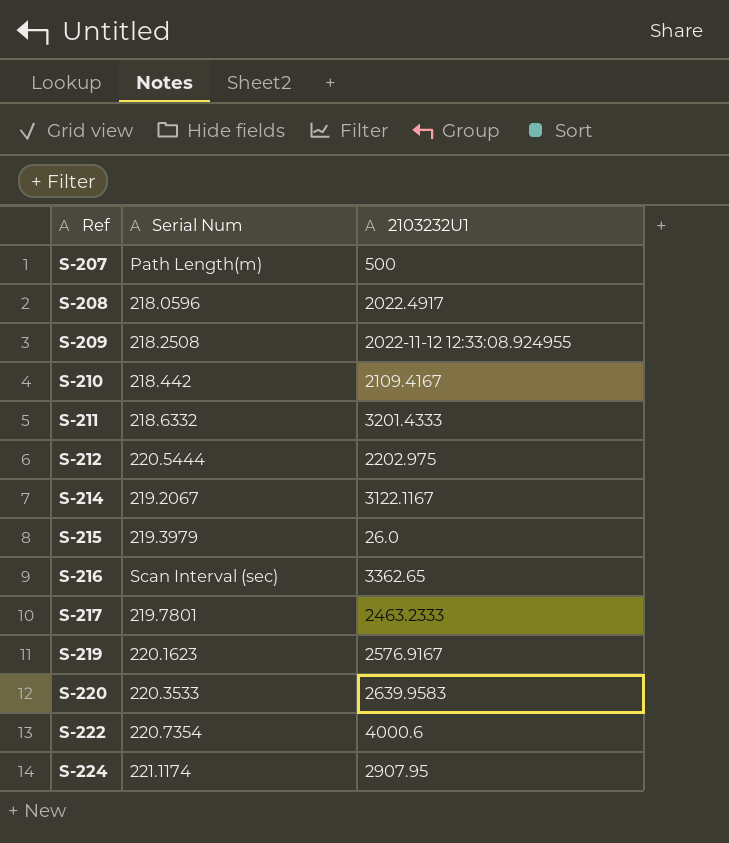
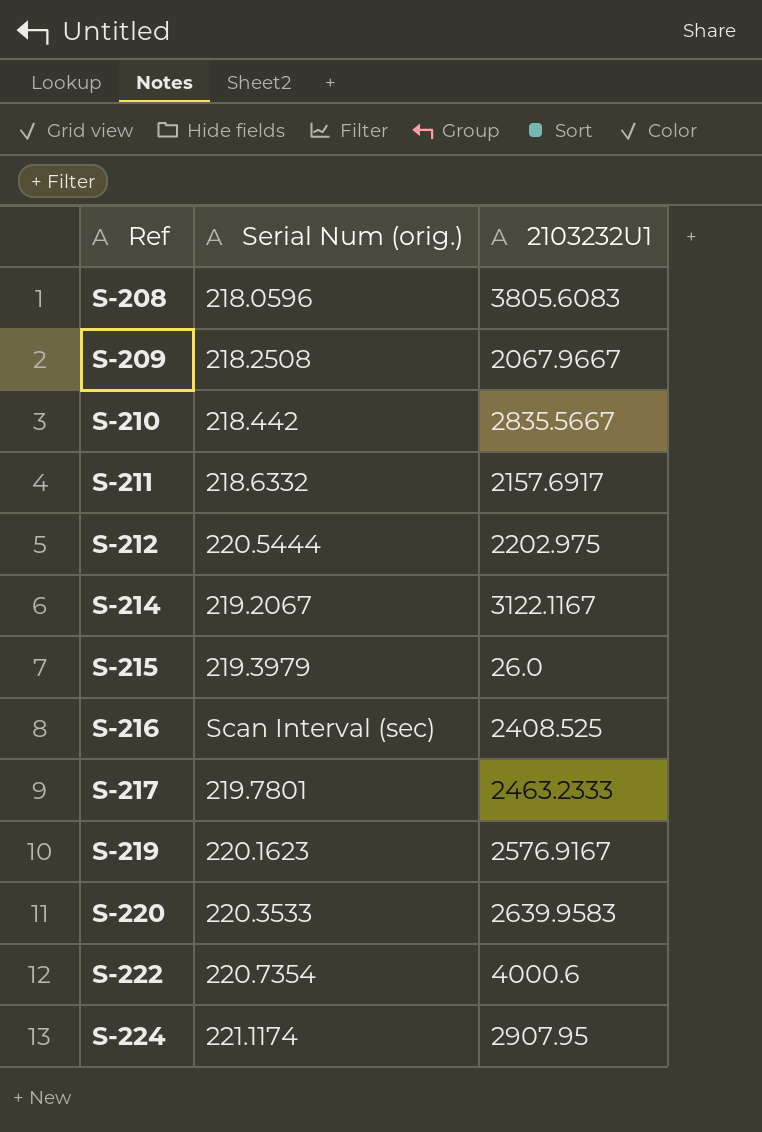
column name: Serial Num -> Serial Num (orig.)
row S-207: Path Length(m) | 500 -> none
S-208 | 2103232U1: 2022.4917 -> 3805.6083
S-209 | 2103232U1: 2022-11-12 12:33:08.924955 -> 2067.9667
S-210 | 2103232U1: 2109.4167 -> 2835.5667
S-211 | 2103232U1: 3201.4333 -> 2157.6917
S-216 | 2103232U1: 3362.65 -> 2408.525

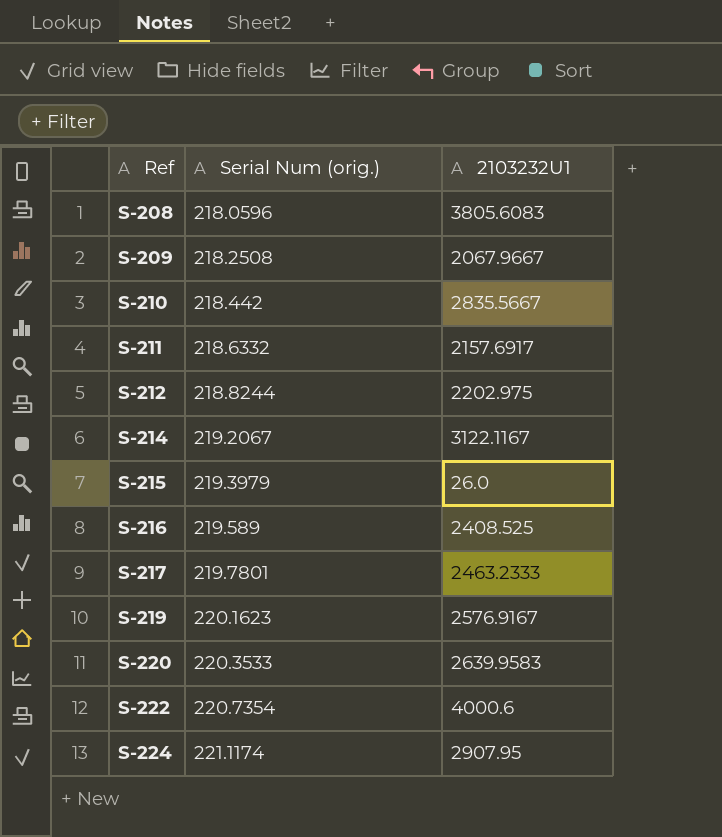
S-212 | Serial Num (orig.): 220.5444 -> 218.8244
S-216 | Serial Num (orig.): Scan Interval (sec) -> 219.589

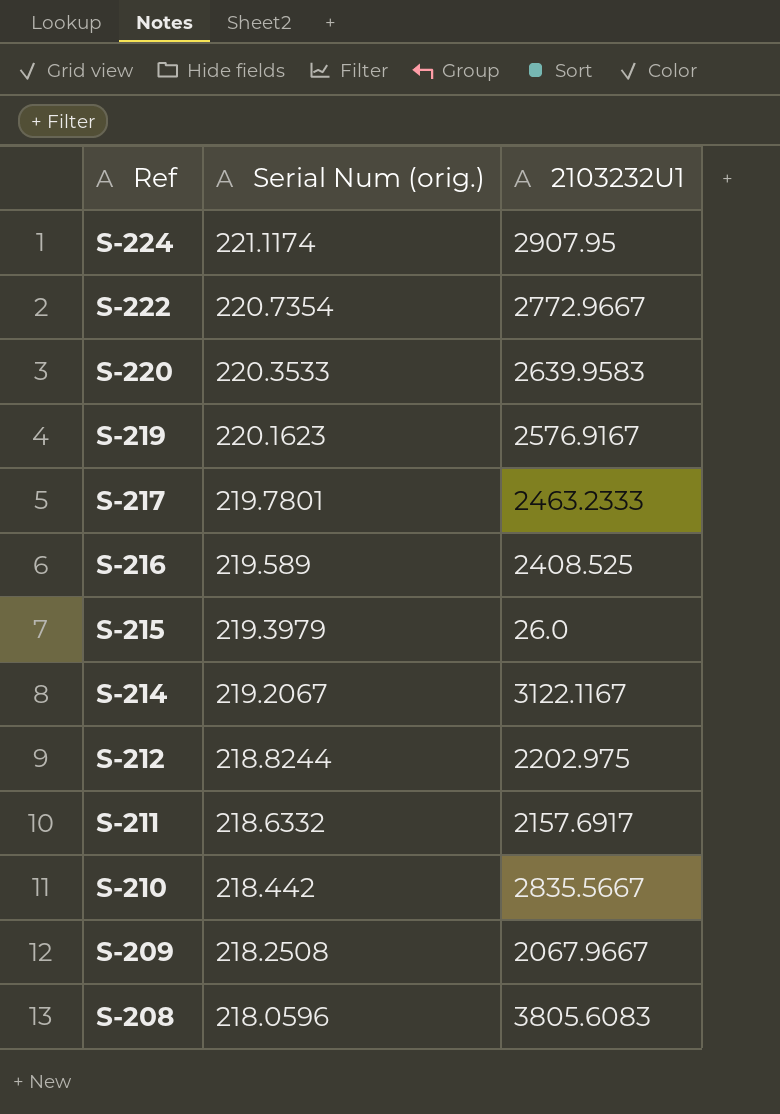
row order: Ref ascending -> Ref descending
S-222 | 2103232U1: 4000.6 -> 2772.9667

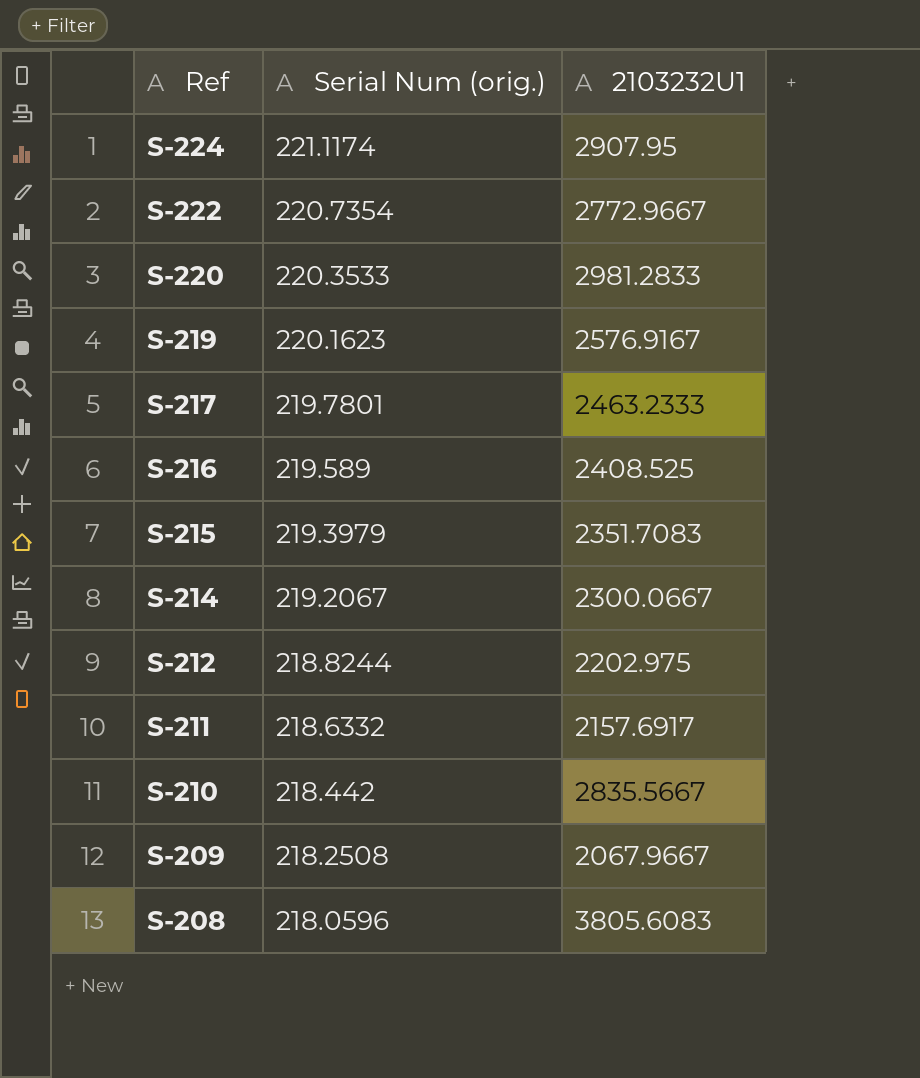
S-220 | 2103232U1: 2639.9583 -> 2981.2833
S-215 | 2103232U1: 26.0 -> 2351.7083
S-214 | 2103232U1: 3122.1167 -> 2300.0667

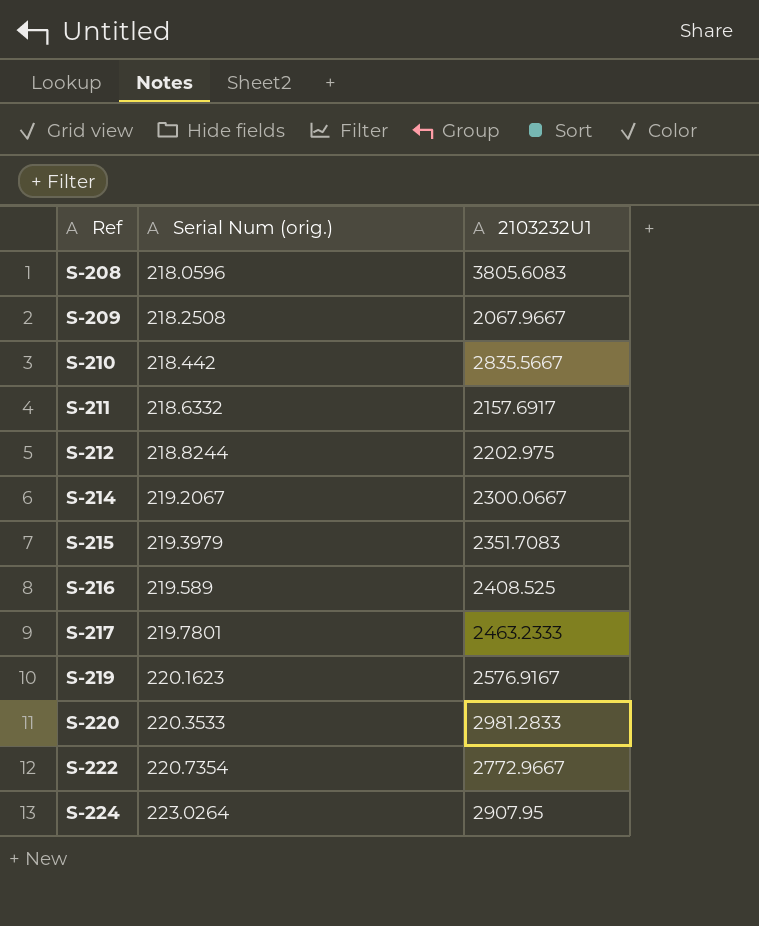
row order: Ref descending -> Ref ascending
S-224 | Serial Num (orig.): 221.1174 -> 223.0264

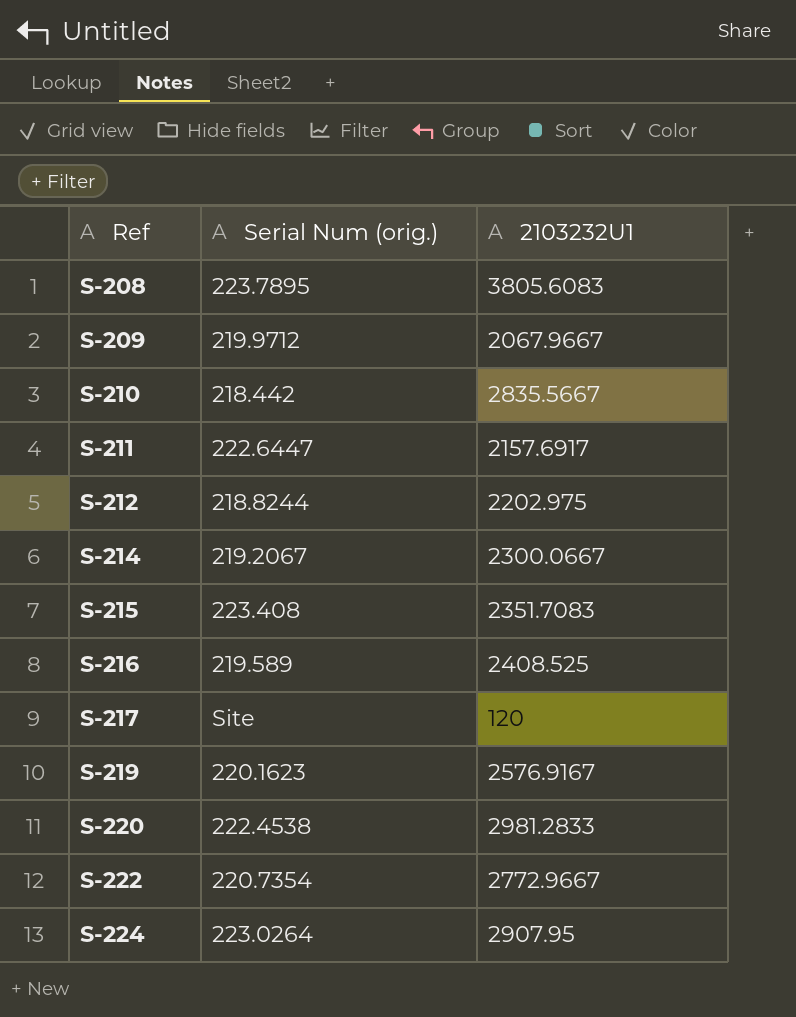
S-208 | Serial Num (orig.): 218.0596 -> 223.7895
S-209 | Serial Num (orig.): 218.2508 -> 219.9712
S-211 | Serial Num (orig.): 218.6332 -> 222.6447
S-215 | Serial Num (orig.): 219.3979 -> 223.408
S-217 | Serial Num (orig.): 219.7801 -> Site
S-217 | 2103232U1: 2463.2333 -> 120
S-220 | Serial Num (orig.): 220.3533 -> 222.4538

